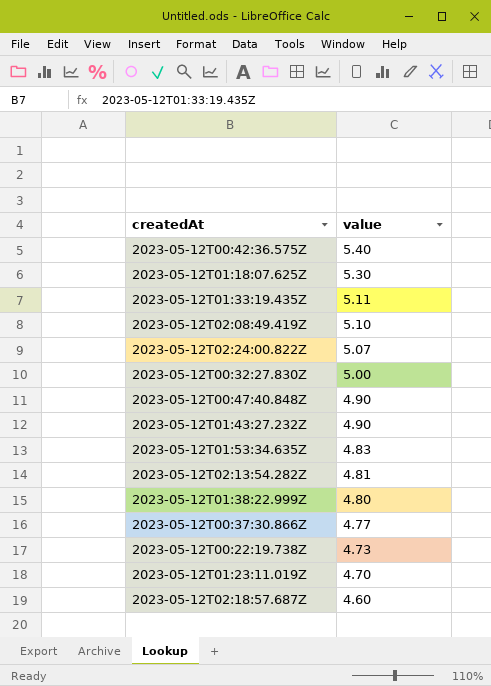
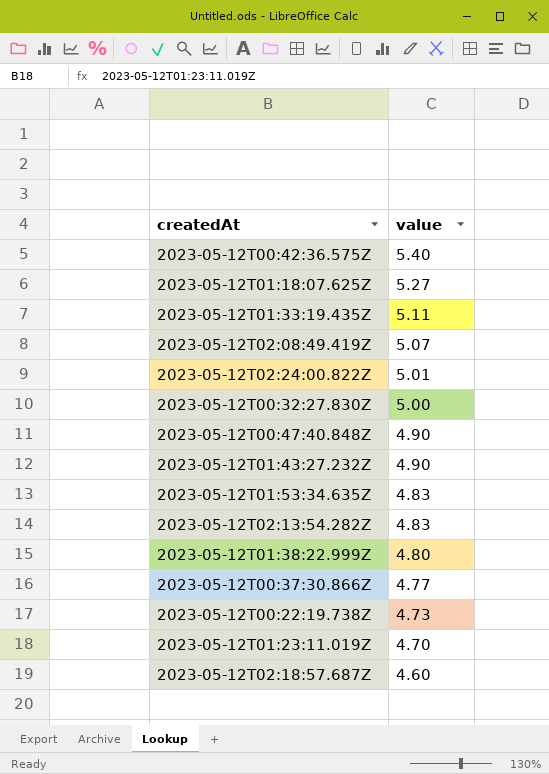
2023-05-12T01:18:07.625Z | value: 5.30 -> 5.27
2023-05-12T02:08:49.419Z | value: 5.10 -> 5.07
2023-05-12T02:24:00.822Z | value: 5.07 -> 5.01
2023-05-12T02:13:54.282Z | value: 4.81 -> 4.83

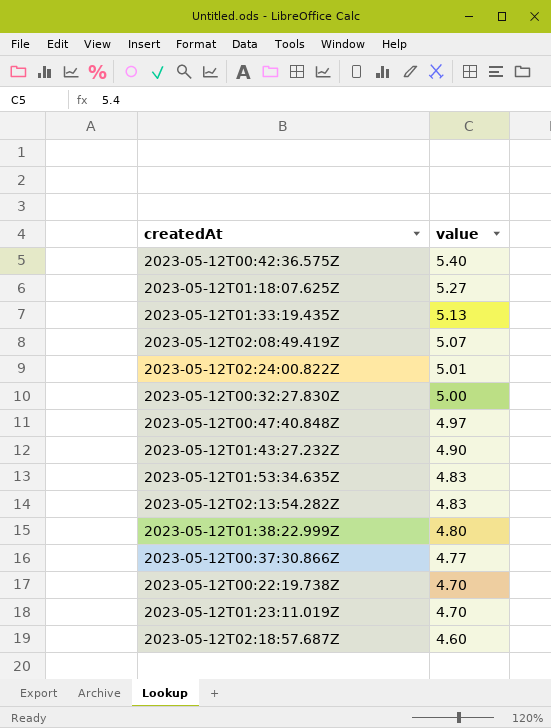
2023-05-12T01:33:19.435Z | value: 5.11 -> 5.13
2023-05-12T00:47:40.848Z | value: 4.90 -> 4.97
2023-05-12T00:22:19.738Z | value: 4.73 -> 4.70

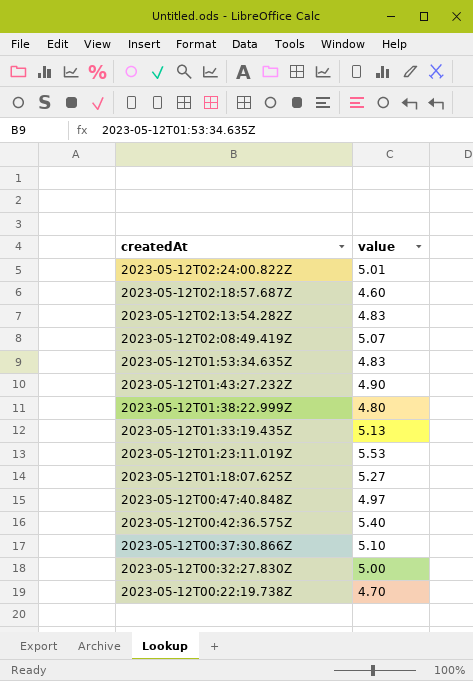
row order: value descending -> createdAt descending
2023-05-12T01:23:11.019Z | value: 4.70 -> 5.53
2023-05-12T00:37:30.866Z | value: 4.77 -> 5.10

